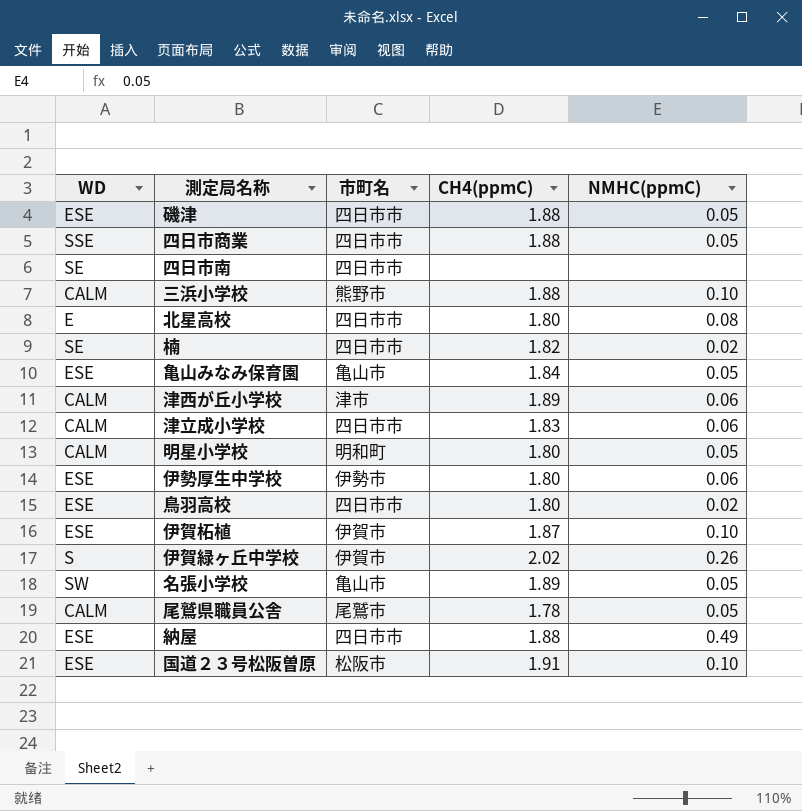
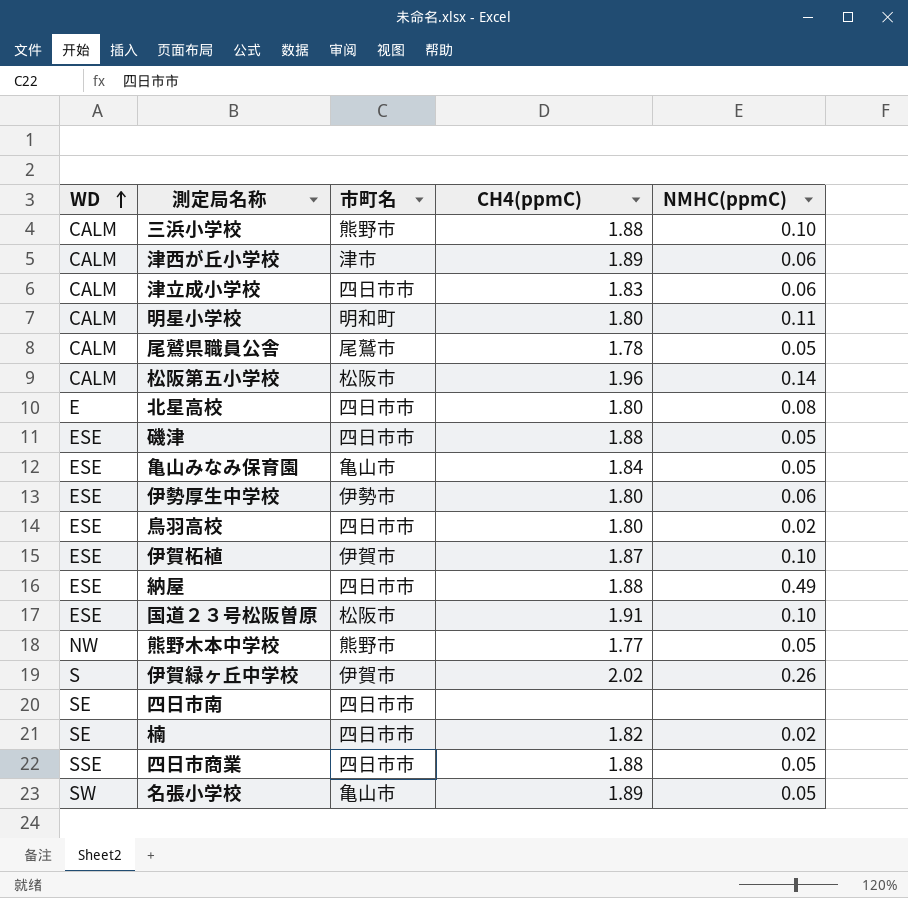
row order: none -> WD ascending
明星小学校 | NMHC(ppmC): 0.05 -> 0.11
row 松阪第五小学校: none -> CALM | 松阪市 | 1.96 | 0.14
row 熊野木本中学校: none -> NW | 熊野市 | 1.77 | 0.05

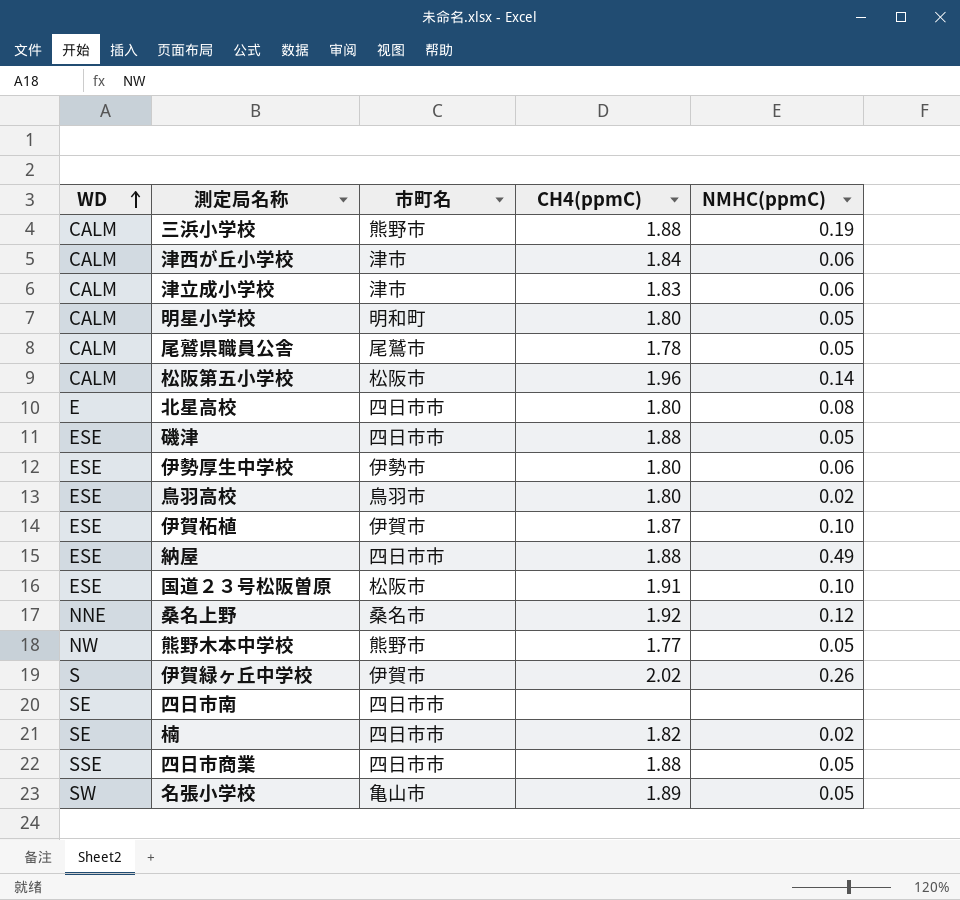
row 亀山みなみ保育園: ESE | 亀山市 | 1.84 | 0.05 -> none
三浜小学校 | NMHC(ppmC): 0.10 -> 0.19
津西が丘小学校 | CH4(ppmC): 1.89 -> 1.84
津立成小学校 | 市町名: 四日市市 -> 津市
明星小学校 | NMHC(ppmC): 0.11 -> 0.05
鳥羽高校 | 市町名: 四日市市 -> 鳥羽市
row 桑名上野: none -> NNE | 桑名市 | 1.92 | 0.12

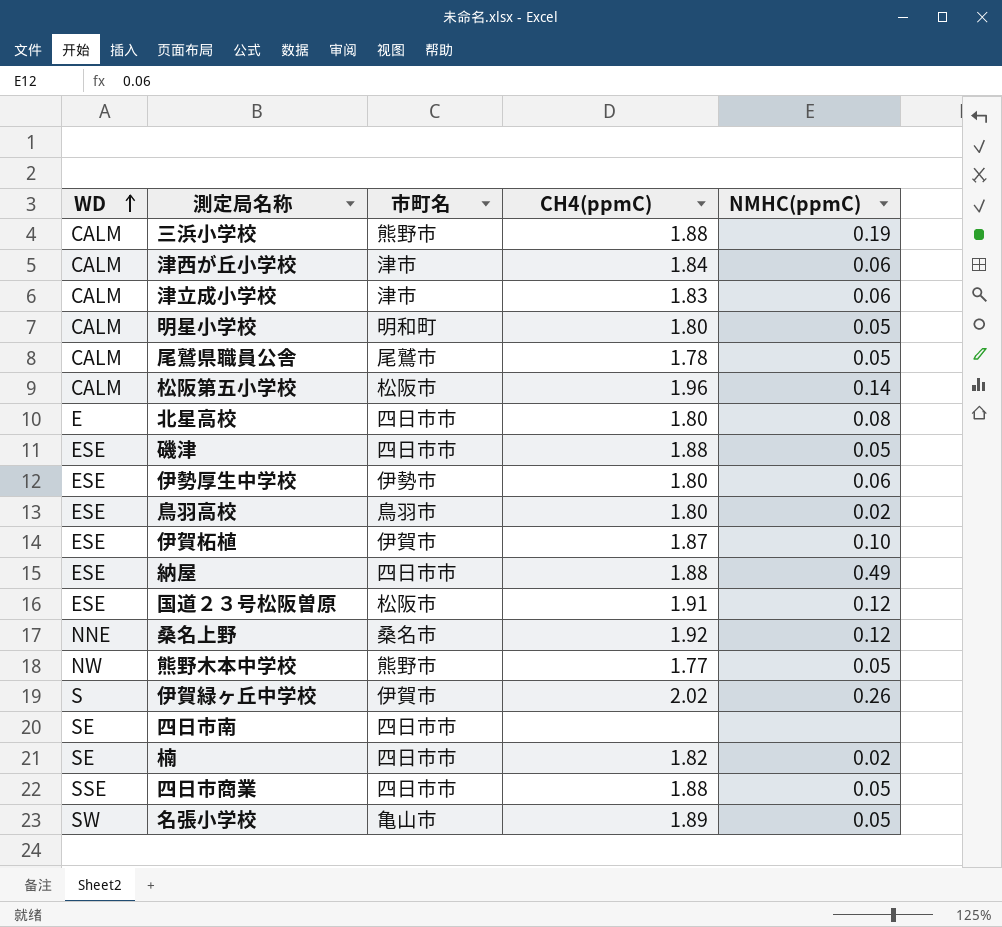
国道２３号松阪曽原 | NMHC(ppmC): 0.10 -> 0.12

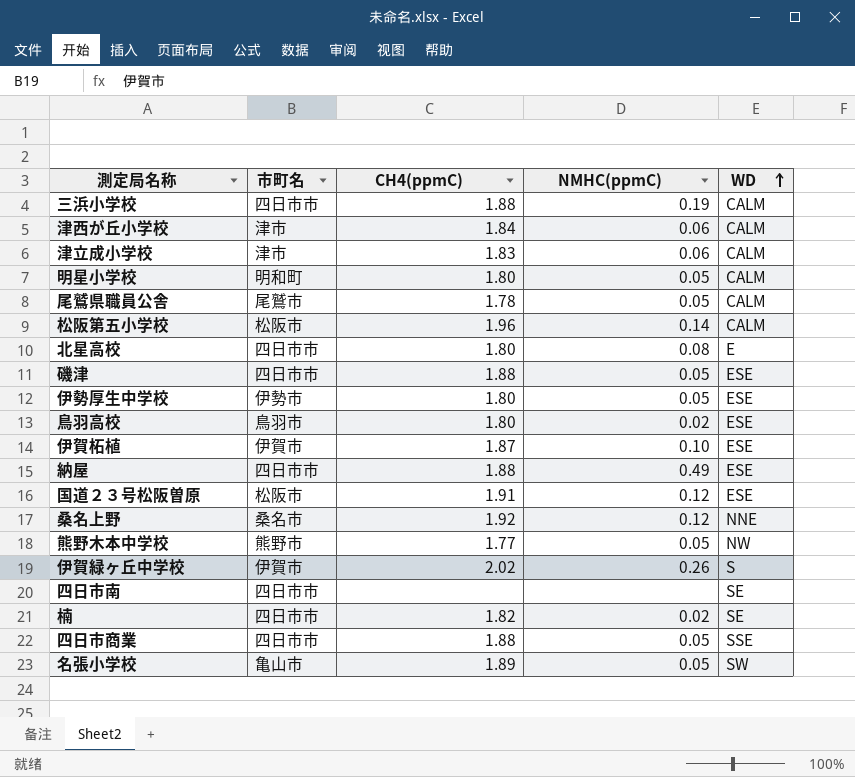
column WD | position: 1 -> 5
三浜小学校 | 市町名: 熊野市 -> 四日市市
伊勢厚生中学校 | NMHC(ppmC): 0.06 -> 0.05

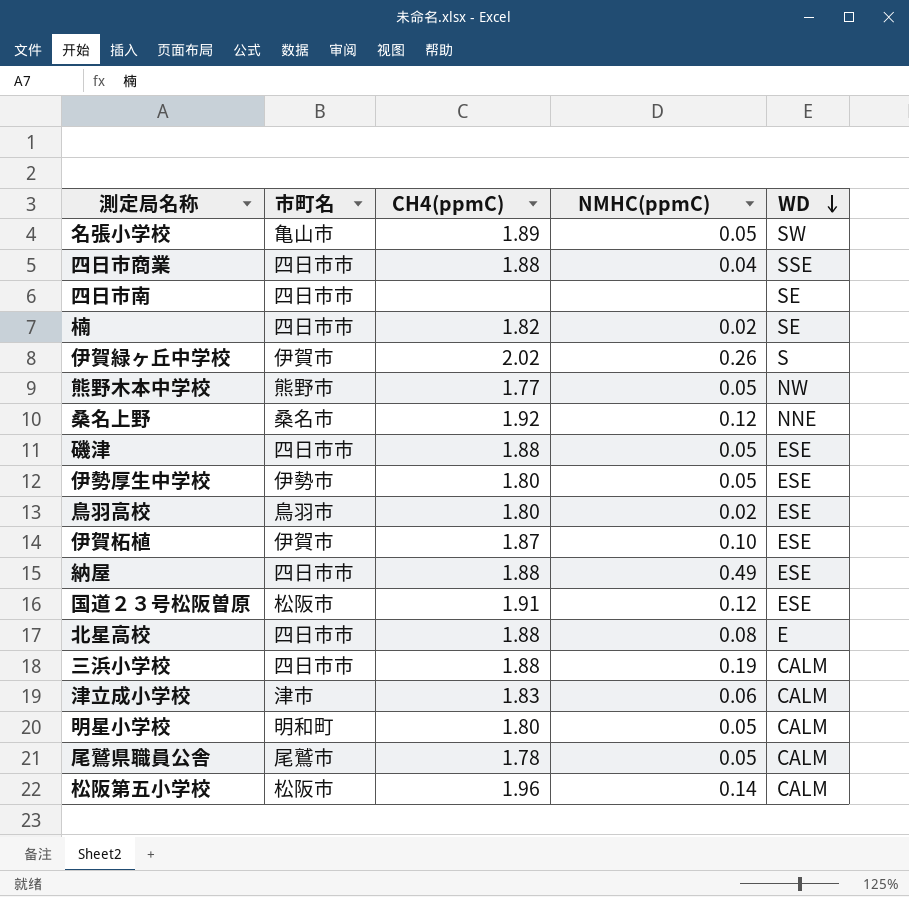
row order: WD ascending -> WD descending
row 津西が丘小学校: 津市 | 1.84 | 0.06 | CALM -> none
四日市商業 | NMHC(ppmC): 0.05 -> 0.04
北星高校 | CH4(ppmC): 1.80 -> 1.88

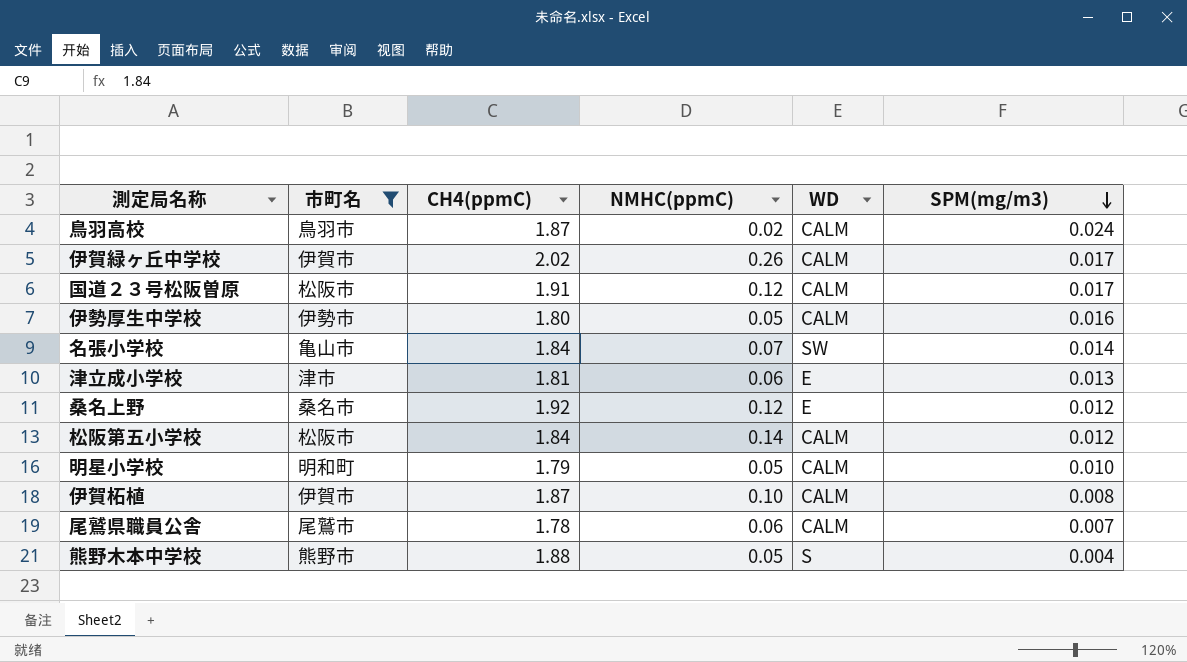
filter: none -> 市町名 != 四日市市
row order: WD descending -> SPM(mg/m3) descending
column SPM(mg/m3) | position: none -> 6
鳥羽高校 | CH4(ppmC): 1.80 -> 1.87
鳥羽高校 | WD: ESE -> CALM
伊賀緑ヶ丘中学校 | WD: S -> CALM
国道２３号松阪曽原 | WD: ESE -> CALM
伊勢厚生中学校 | WD: ESE -> CALM
名張小学校 | CH4(ppmC): 1.89 -> 1.84
名張小学校 | NMHC(ppmC): 0.05 -> 0.07
津立成小学校 | CH4(ppmC): 1.83 -> 1.81
津立成小学校 | WD: CALM -> E
桑名上野 | WD: NNE -> E
松阪第五小学校 | CH4(ppmC): 1.96 -> 1.84
明星小学校 | CH4(ppmC): 1.80 -> 1.79
伊賀柘植 | WD: ESE -> CALM
尾鷲県職員公舎 | NMHC(ppmC): 0.05 -> 0.06
熊野木本中学校 | CH4(ppmC): 1.77 -> 1.88
熊野木本中学校 | WD: NW -> S

